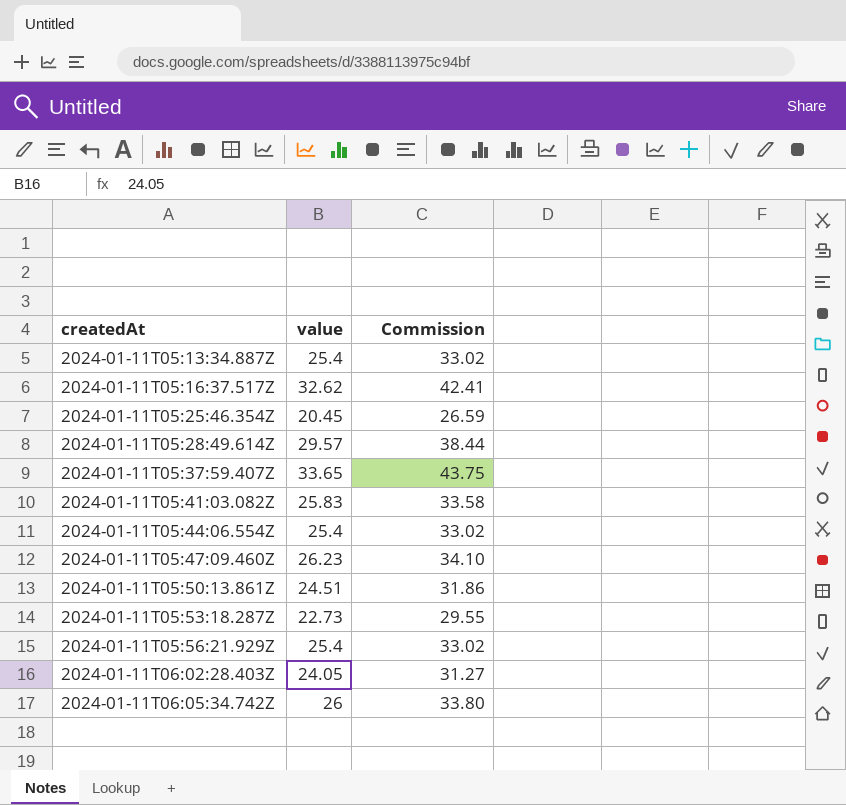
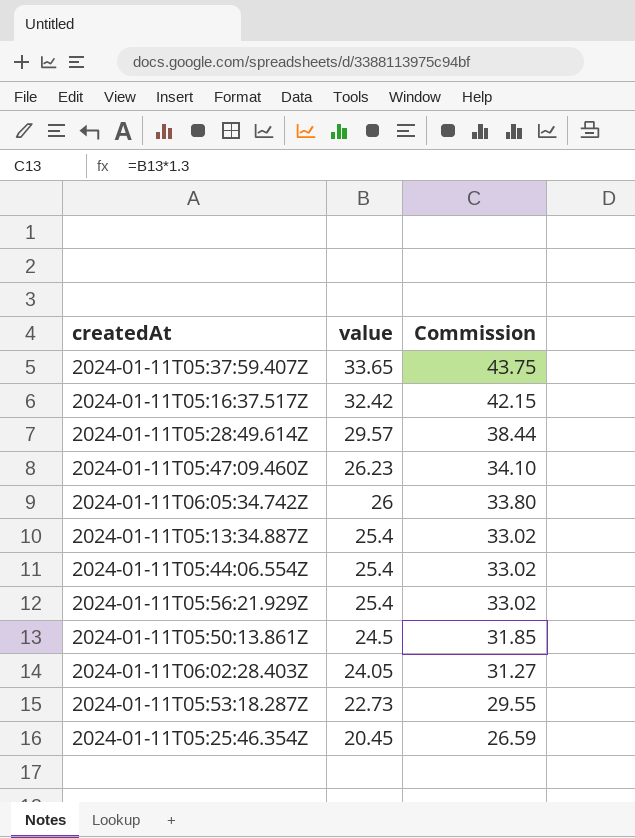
row order: createdAt ascending -> value descending
row 2024-01-11T05:41:03.082Z: 25.83 | 33.58 -> none
2024-01-11T05:16:37.517Z | value: 32.62 -> 32.42
2024-01-11T05:16:37.517Z | Commission: 42.41 -> 42.15
2024-01-11T05:50:13.861Z | value: 24.51 -> 24.5
2024-01-11T05:50:13.861Z | Commission: 31.86 -> 31.85

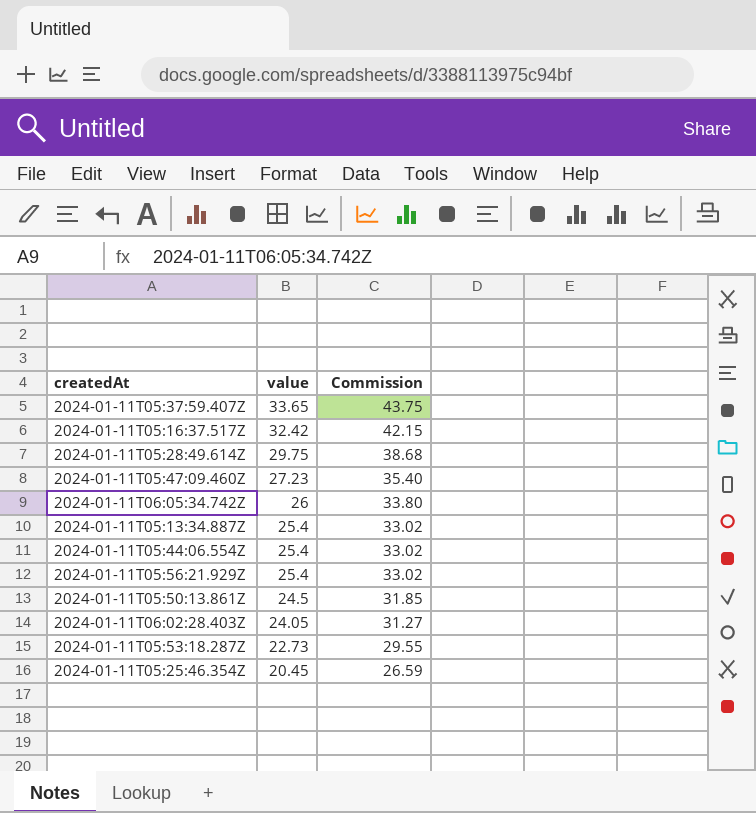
2024-01-11T05:28:49.614Z | value: 29.57 -> 29.75
2024-01-11T05:28:49.614Z | Commission: 38.44 -> 38.68
2024-01-11T05:47:09.460Z | value: 26.23 -> 27.23
2024-01-11T05:47:09.460Z | Commission: 34.10 -> 35.40

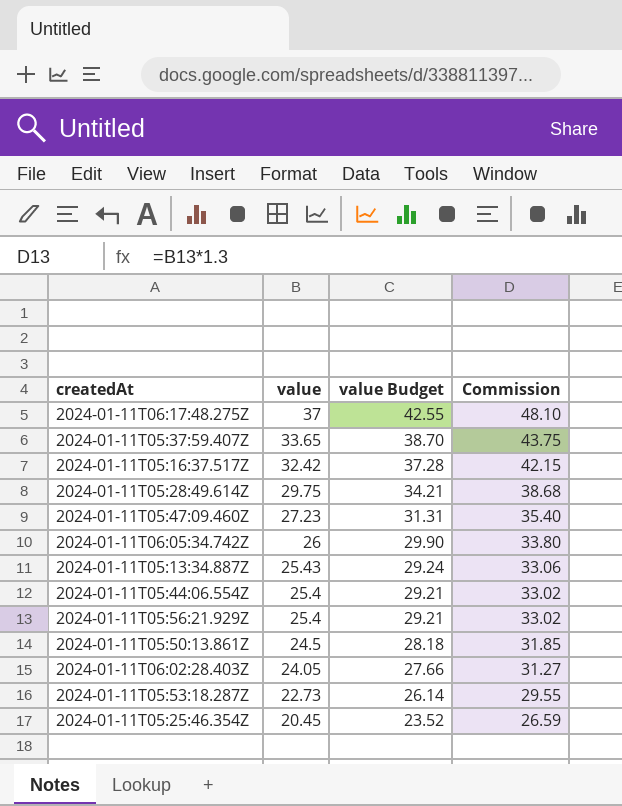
column value Budget | formula: none -> [value] * 1.15
row 2024-01-11T06:17:48.275Z: none -> 37 | 42.55 | 48.10
2024-01-11T05:13:34.887Z | value: 25.4 -> 25.43
2024-01-11T05:13:34.887Z | Commission: 33.02 -> 33.06

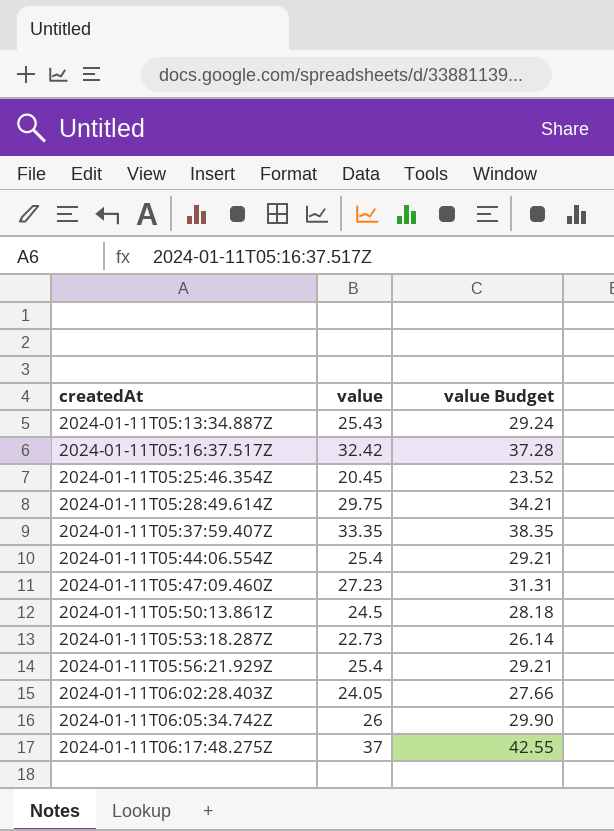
row order: value descending -> createdAt ascending
column Commission | formula: [value] * 1.3 -> none
2024-01-11T05:37:59.407Z | value: 33.65 -> 33.35
2024-01-11T05:37:59.407Z | value Budget: 38.70 -> 38.35

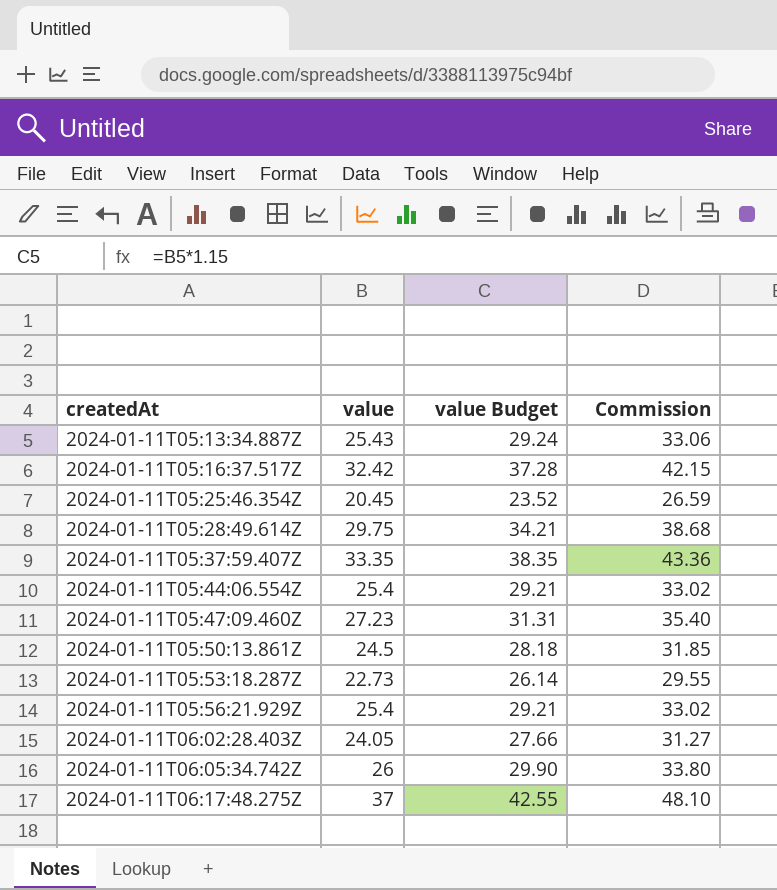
column Commission | formula: none -> [value] * 1.3

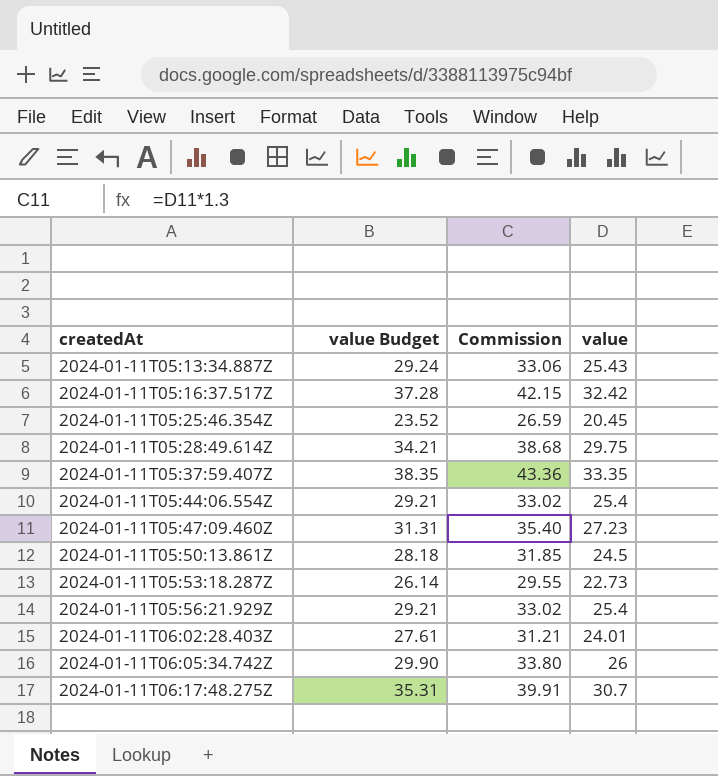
column value | position: 2 -> 4
2024-01-11T06:02:28.403Z | value Budget: 27.66 -> 27.61
2024-01-11T06:02:28.403Z | Commission: 31.27 -> 31.21
2024-01-11T06:02:28.403Z | value: 24.05 -> 24.01
2024-01-11T06:17:48.275Z | value Budget: 42.55 -> 35.31
2024-01-11T06:17:48.275Z | Commission: 48.10 -> 39.91
2024-01-11T06:17:48.275Z | value: 37 -> 30.7

